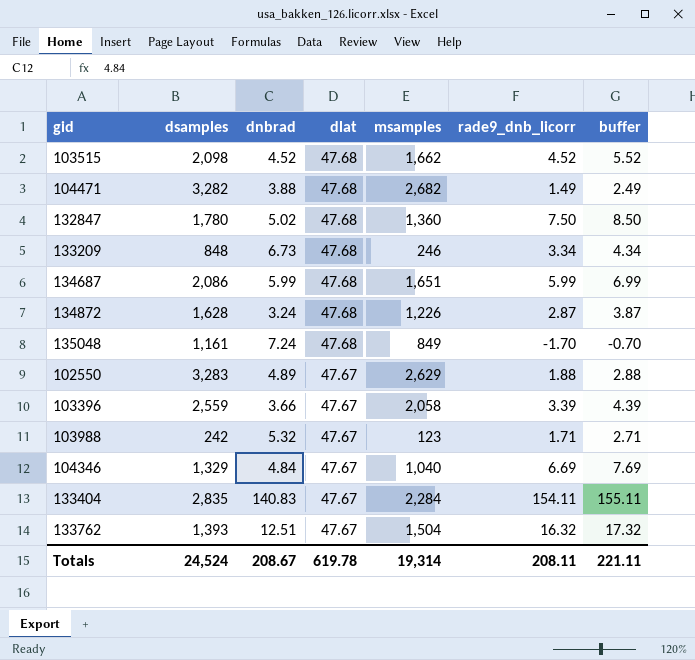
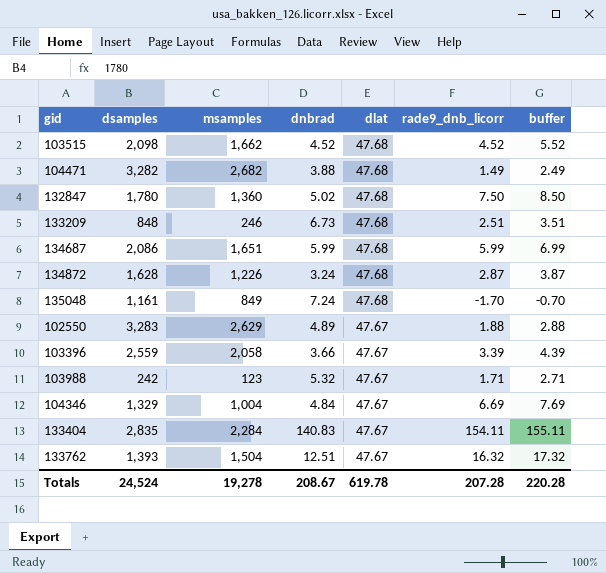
column msamples | position: 5 -> 3
133209 | rade9_dnb_licorr: 3.34 -> 2.51
133209 | buffer: 4.34 -> 3.51
104346 | msamples: 1,040 -> 1,004
Totals | msamples: 19,314 -> 19,278
Totals | rade9_dnb_licorr: 208.11 -> 207.28
Totals | buffer: 221.11 -> 220.28

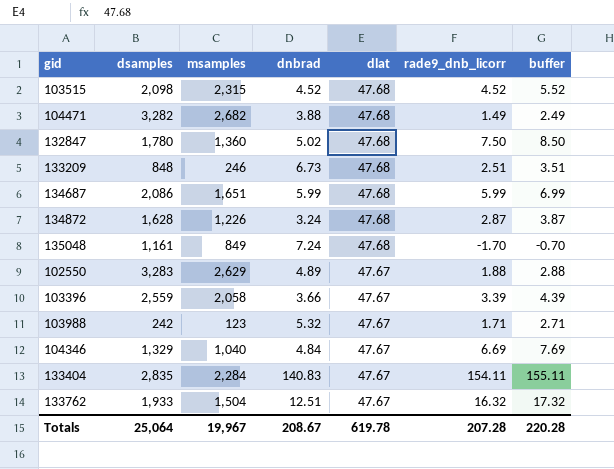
103515 | msamples: 1,662 -> 2,315
104346 | msamples: 1,004 -> 1,040
133762 | dsamples: 1,393 -> 1,933
Totals | dsamples: 24,524 -> 25,064
Totals | msamples: 19,278 -> 19,967

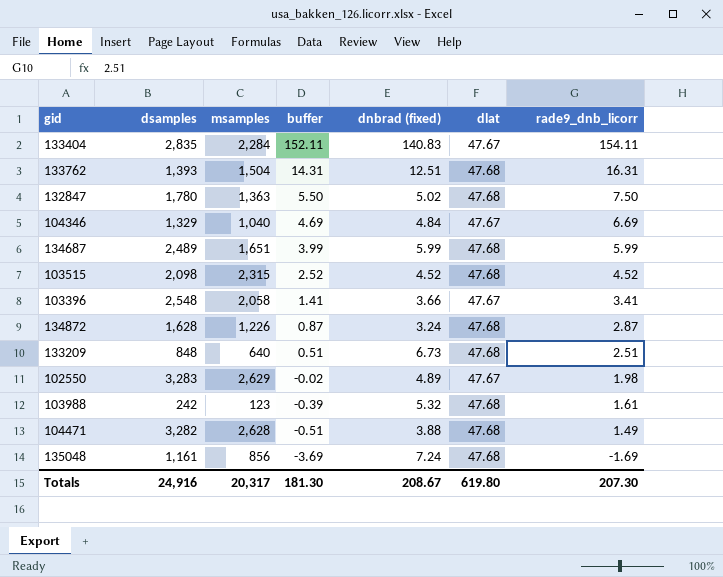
row order: dlat descending -> buffer descending
column buffer | formula: [rade9_dnb_licorr] + 1 -> [rade9_dnb_licorr] - 2
column buffer | position: 7 -> 4
column name: dnbrad -> dnbrad (fixed)
133762 | dsamples: 1,933 -> 1,393
133762 | dlat: 47.67 -> 47.68
133762 | rade9_dnb_licorr: 16.32 -> 16.31
132847 | msamples: 1,360 -> 1,363
134687 | dsamples: 2,086 -> 2,489
103396 | dsamples: 2,559 -> 2,548
103396 | rade9_dnb_licorr: 3.39 -> 3.41
133209 | msamples: 246 -> 640
102550 | rade9_dnb_licorr: 1.88 -> 1.98
103988 | dlat: 47.67 -> 47.68
103988 | rade9_dnb_licorr: 1.71 -> 1.61
104471 | msamples: 2,682 -> 2,628
135048 | msamples: 849 -> 856
135048 | rade9_dnb_licorr: -1.70 -> -1.69
Totals | dsamples: 25,064 -> 24,916
Totals | msamples: 19,967 -> 20,317
Totals | buffer: 220.28 -> 181.30
Totals | dlat: 619.78 -> 619.80
Totals | rade9_dnb_licorr: 207.28 -> 207.30

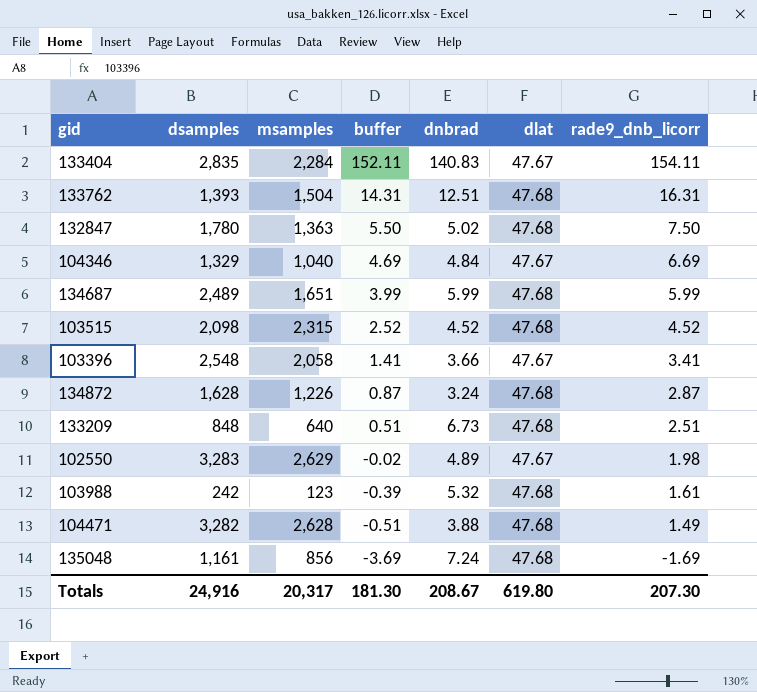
column name: dnbrad (fixed) -> dnbrad

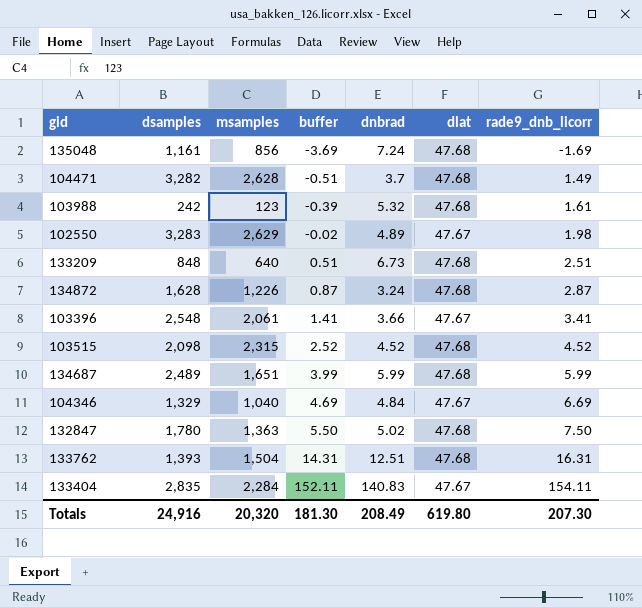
row order: buffer descending -> buffer ascending
104471 | dnbrad: 3.88 -> 3.7
103396 | msamples: 2,058 -> 2,061
Totals | msamples: 20,317 -> 20,320
Totals | dnbrad: 208.67 -> 208.49

